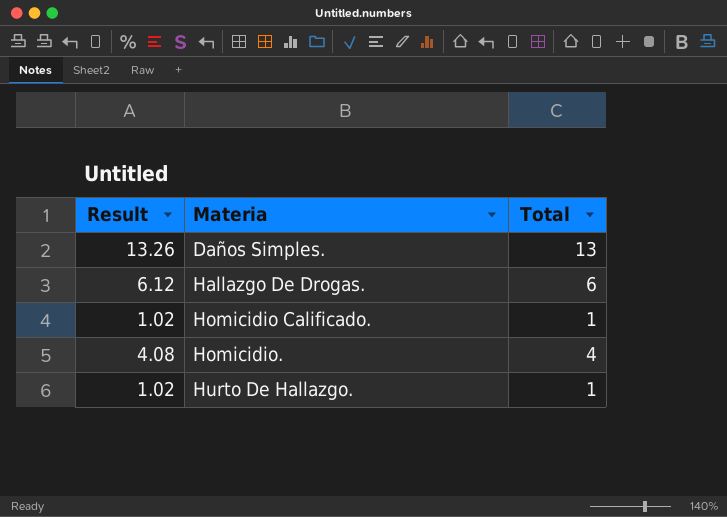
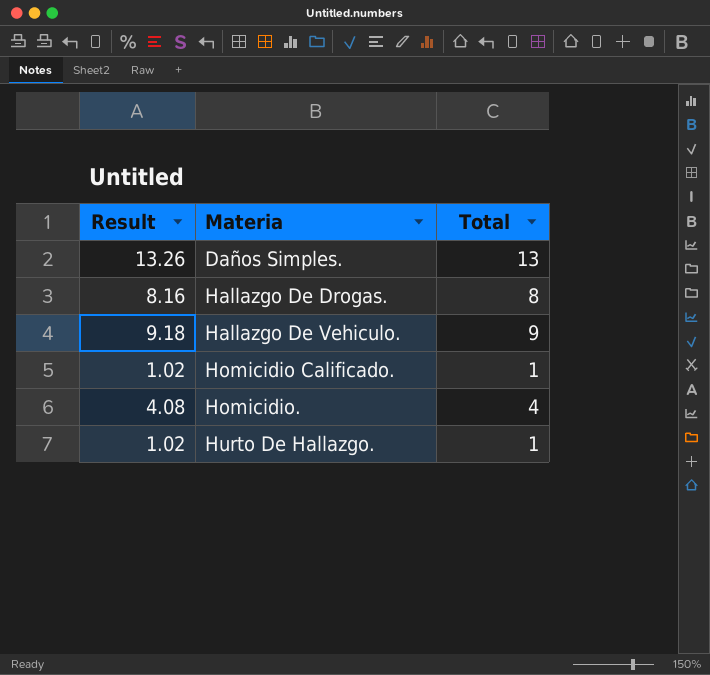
Hallazgo De Drogas. | Result: 6.12 -> 8.16
Hallazgo De Drogas. | Total: 6 -> 8
row Hallazgo De Vehiculo.: none -> 9.18 | 9

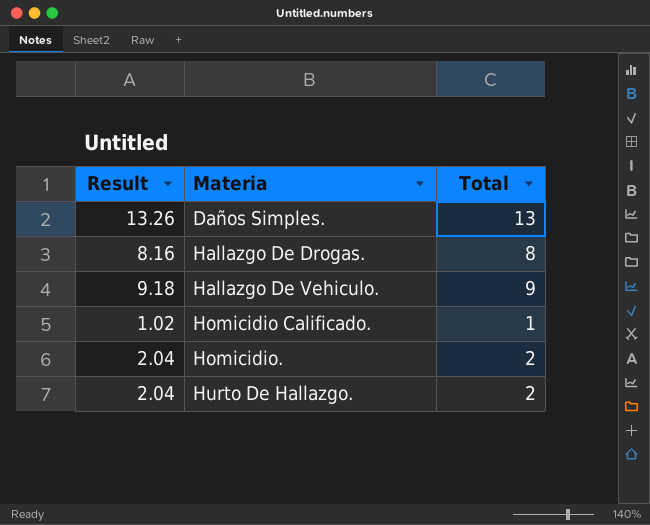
Homicidio. | Result: 4.08 -> 2.04
Homicidio. | Total: 4 -> 2
Hurto De Hallazgo. | Result: 1.02 -> 2.04
Hurto De Hallazgo. | Total: 1 -> 2

